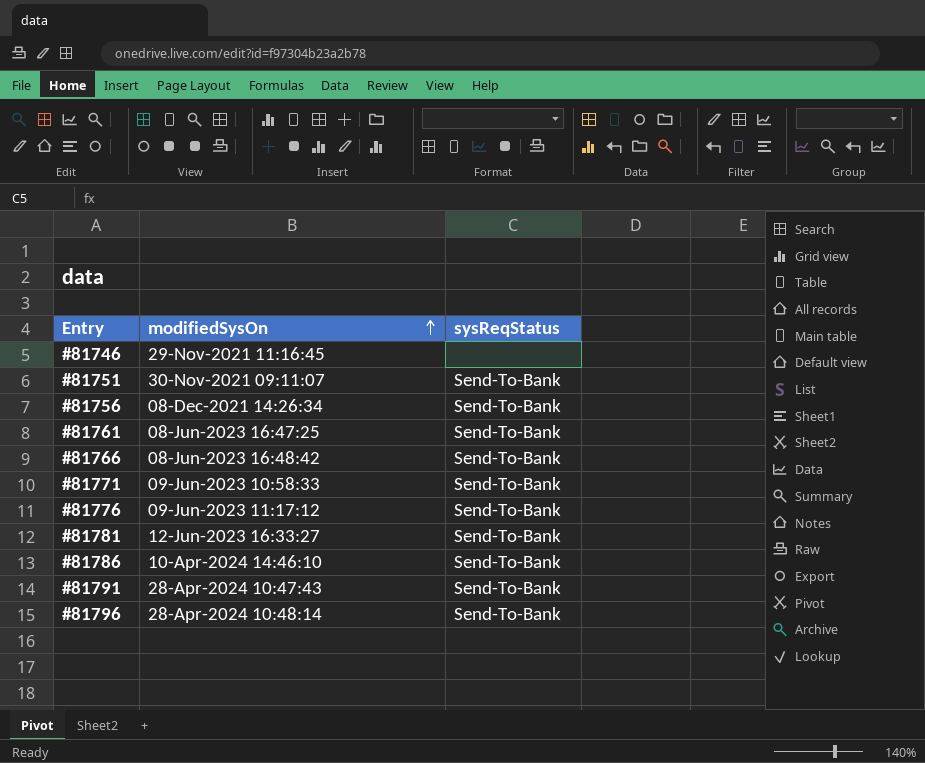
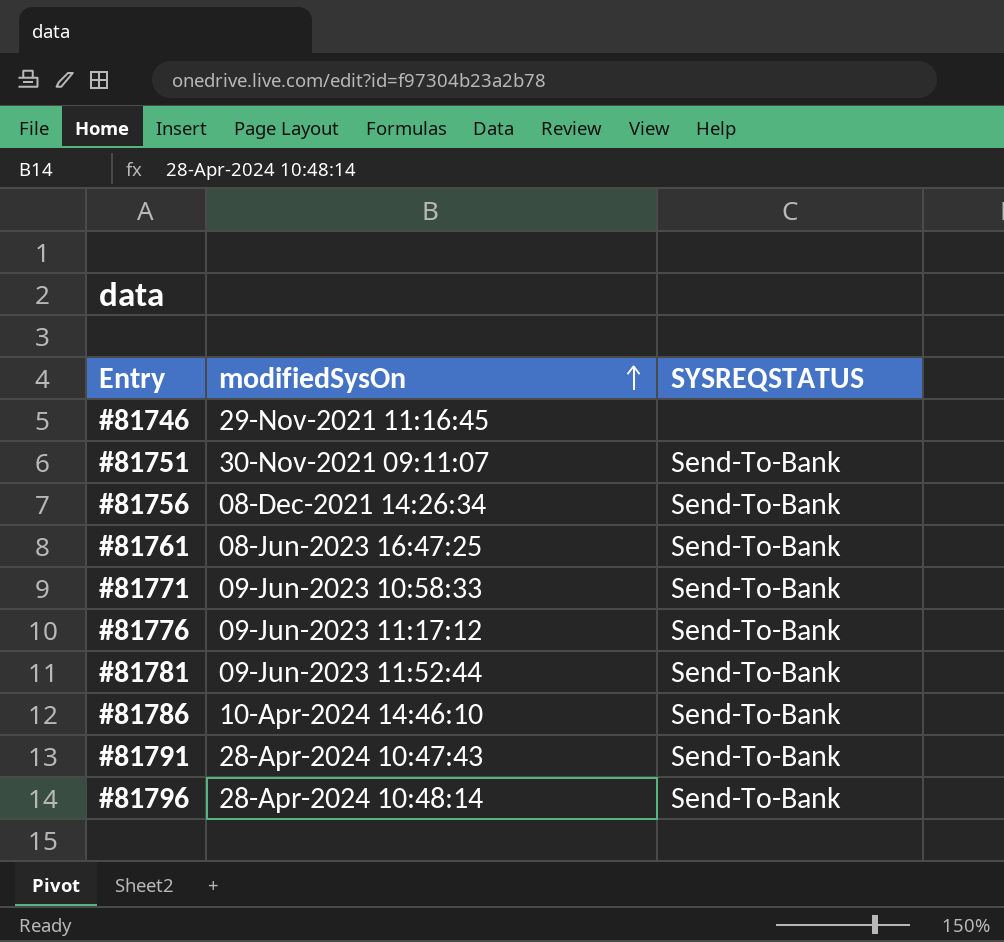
column name: sysReqStatus -> SYSREQSTATUS
row #81766: 08-Jun-2023 16:48:42 | Send-To-Bank -> none
#81781 | modifiedSysOn: 12-Jun-2023 16:33:27 -> 09-Jun-2023 11:52:44

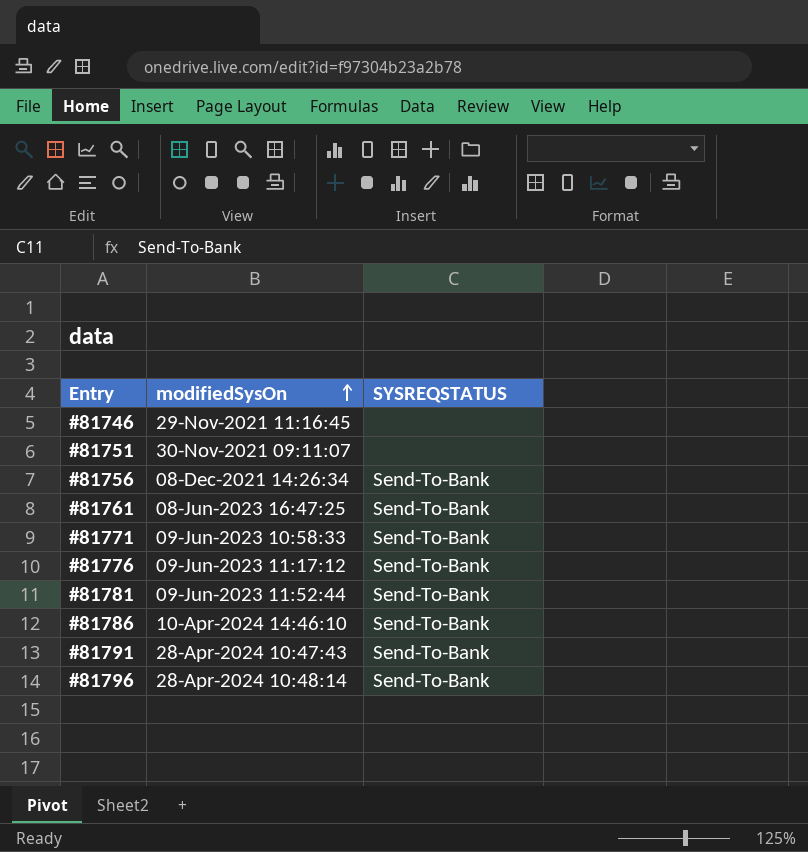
#81751 | SYSREQSTATUS: Send-To-Bank -> none

